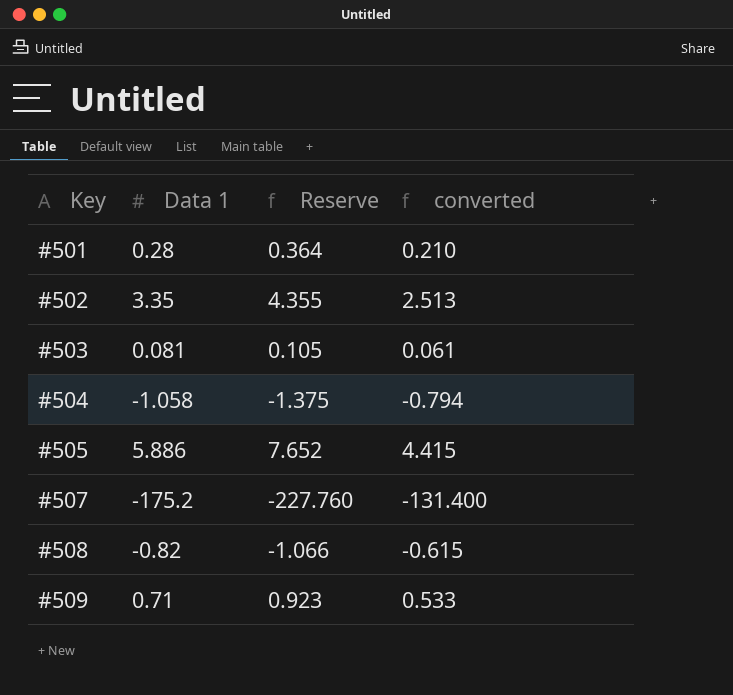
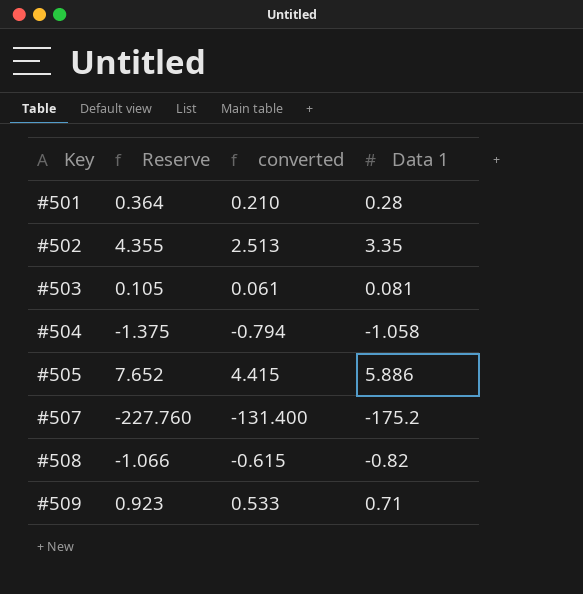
column Data 1 | position: 2 -> 4

